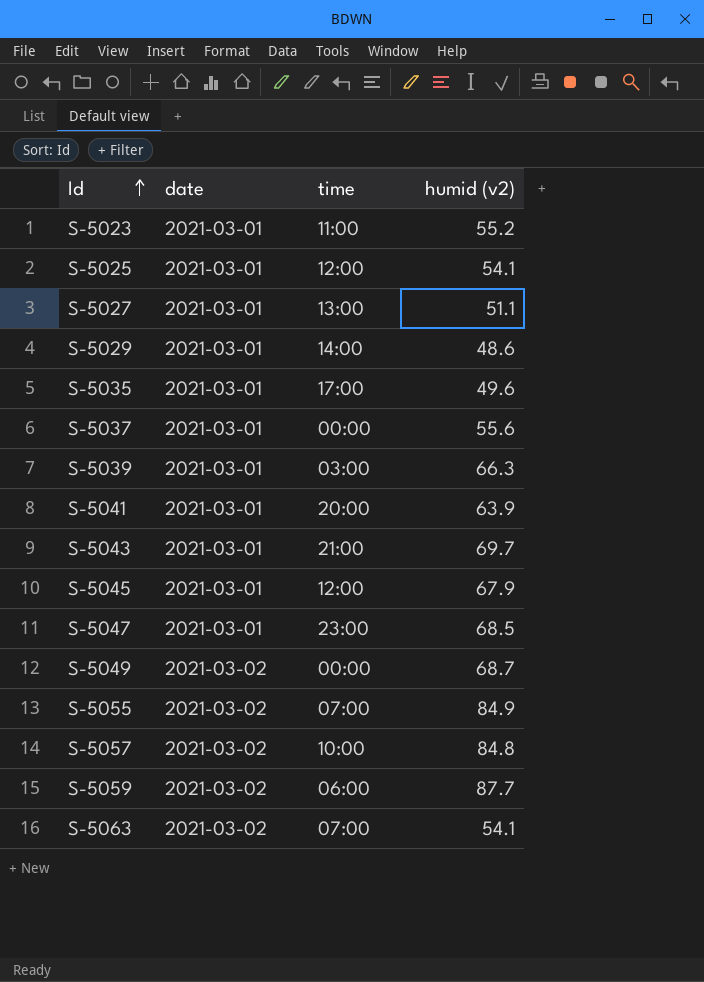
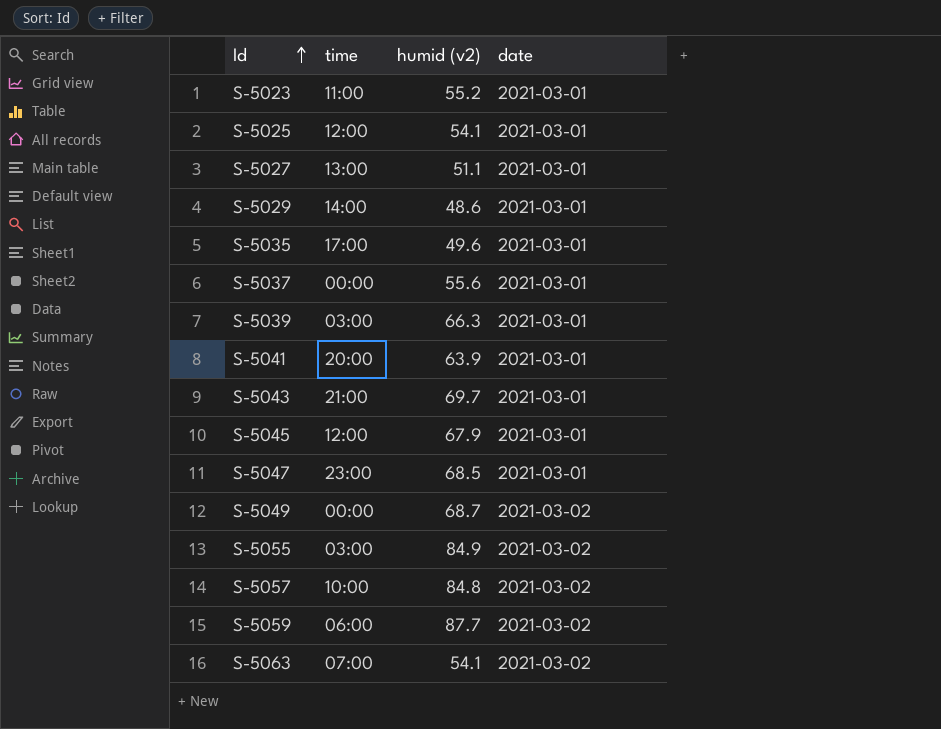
column date | position: 2 -> 4
S-5055 | time: 07:00 -> 03:00

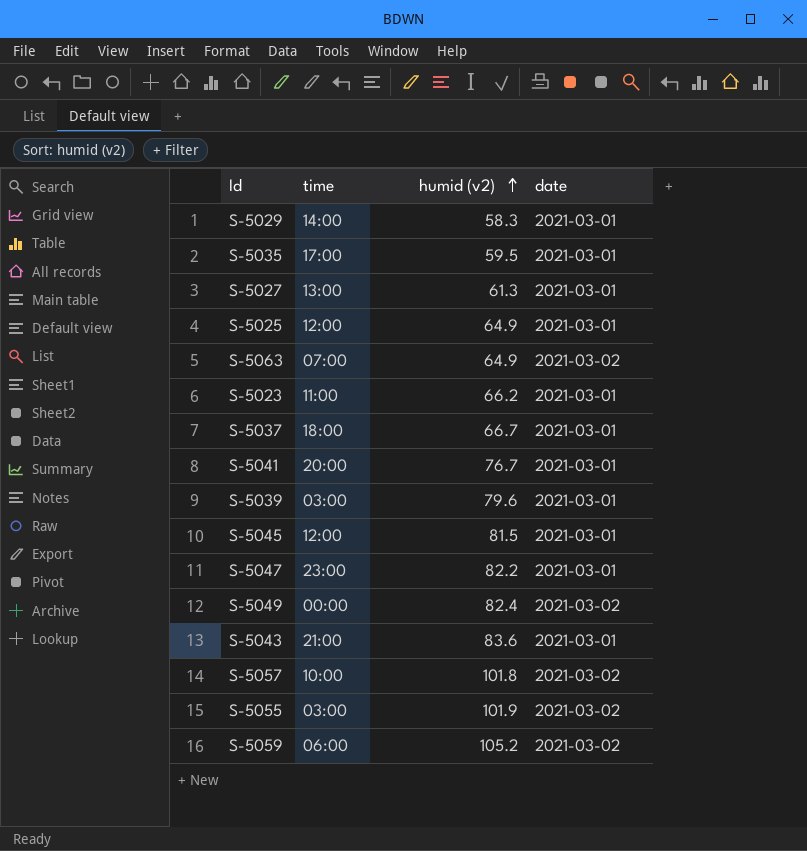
row order: Id ascending -> humid (v2) ascending
S-5029 | humid (v2): 48.6 -> 58.3
S-5035 | humid (v2): 49.6 -> 59.5
S-5027 | humid (v2): 51.1 -> 61.3
S-5025 | humid (v2): 54.1 -> 64.9
S-5063 | humid (v2): 54.1 -> 64.9
S-5023 | humid (v2): 55.2 -> 66.2
S-5037 | time: 00:00 -> 18:00
S-5037 | humid (v2): 55.6 -> 66.7
S-5041 | humid (v2): 63.9 -> 76.7
S-5039 | humid (v2): 66.3 -> 79.6
S-5045 | humid (v2): 67.9 -> 81.5
S-5047 | humid (v2): 68.5 -> 82.2
S-5049 | humid (v2): 68.7 -> 82.4
S-5043 | humid (v2): 69.7 -> 83.6
S-5057 | humid (v2): 84.8 -> 101.8
S-5055 | humid (v2): 84.9 -> 101.9
S-5059 | humid (v2): 87.7 -> 105.2

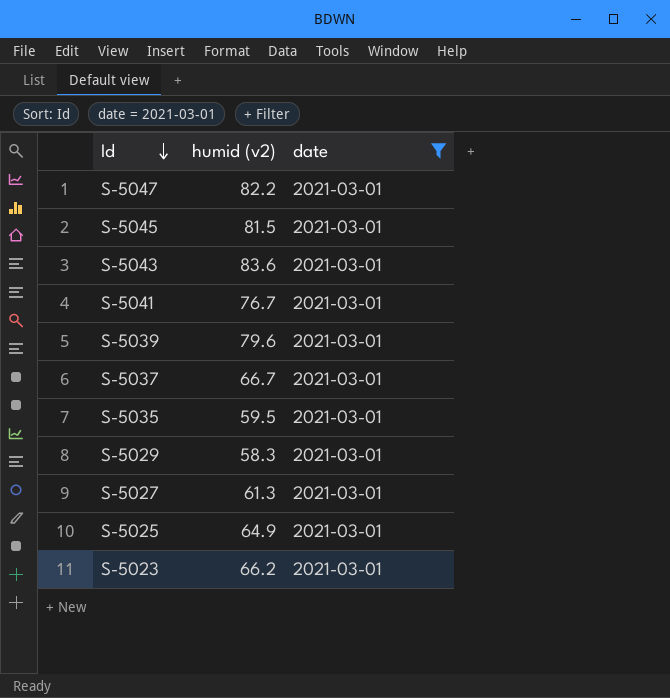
filter: none -> date = 2021-03-01
row order: humid (v2) ascending -> Id descending
column time | position: 2 -> none

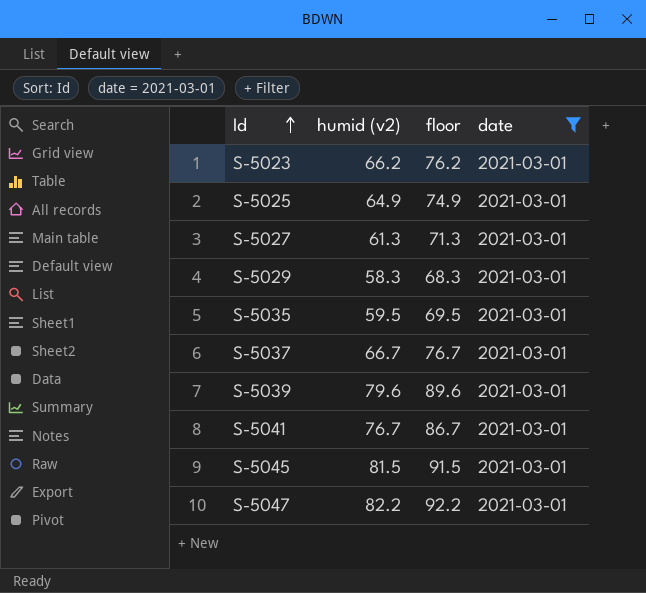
row order: Id descending -> Id ascending
column floor | formula: none -> [humid (v2)] + 10
row S-5043: 83.6 | 2021-03-01 -> none

